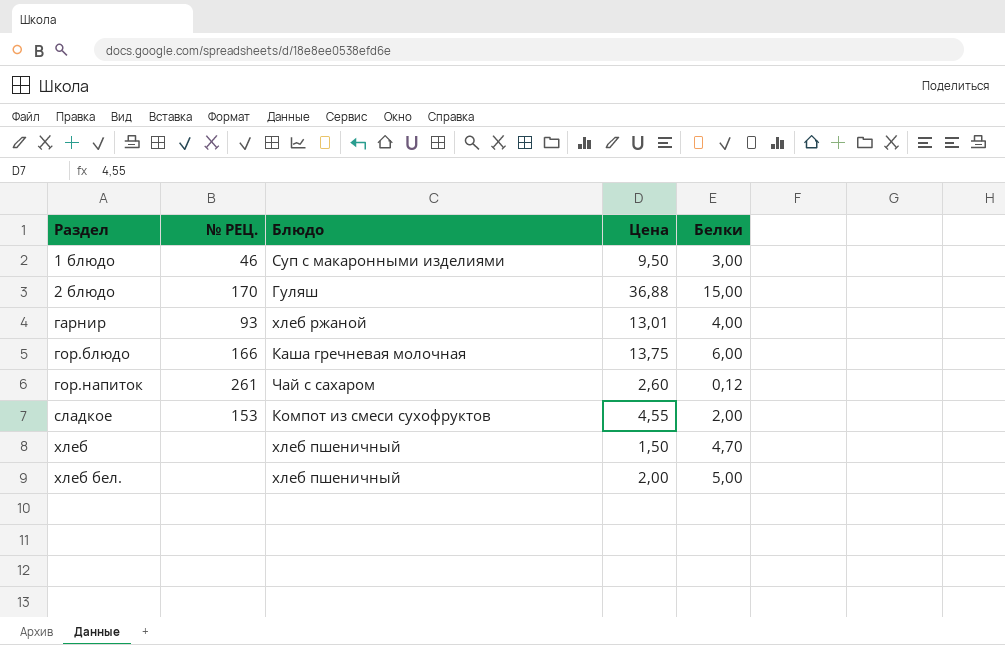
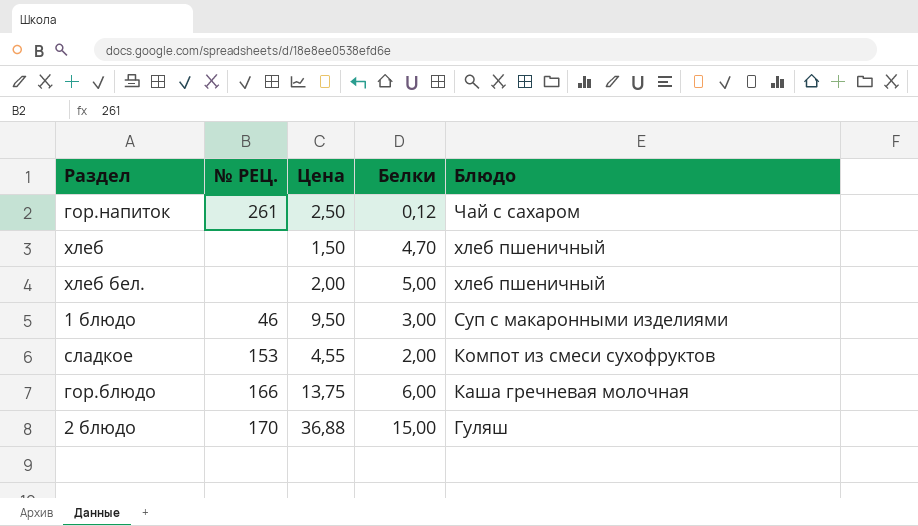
row order: Раздел ascending -> Блюдо descending
column Блюдо | position: 3 -> 5
row гарнир: 93 | хлеб ржаной | 13,01 | 4,00 -> none
гор.напиток | Цена: 2,60 -> 2,50

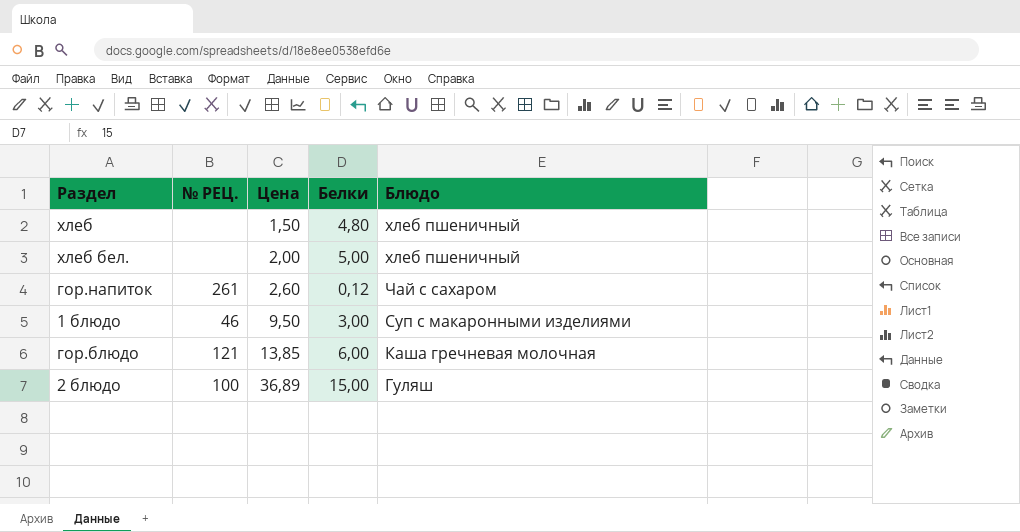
row order: Блюдо descending -> Цена ascending
row сладкое: 153 | 4,55 | 2,00 | Компот из смеси сухофруктов -> none
хлеб | Белки: 4,70 -> 4,80
гор.напиток | Цена: 2,50 -> 2,60
гор.блюдо | № РЕЦ.: 166 -> 121
гор.блюдо | Цена: 13,75 -> 13,85
2 блюдо | № РЕЦ.: 170 -> 100
2 блюдо | Цена: 36,88 -> 36,89

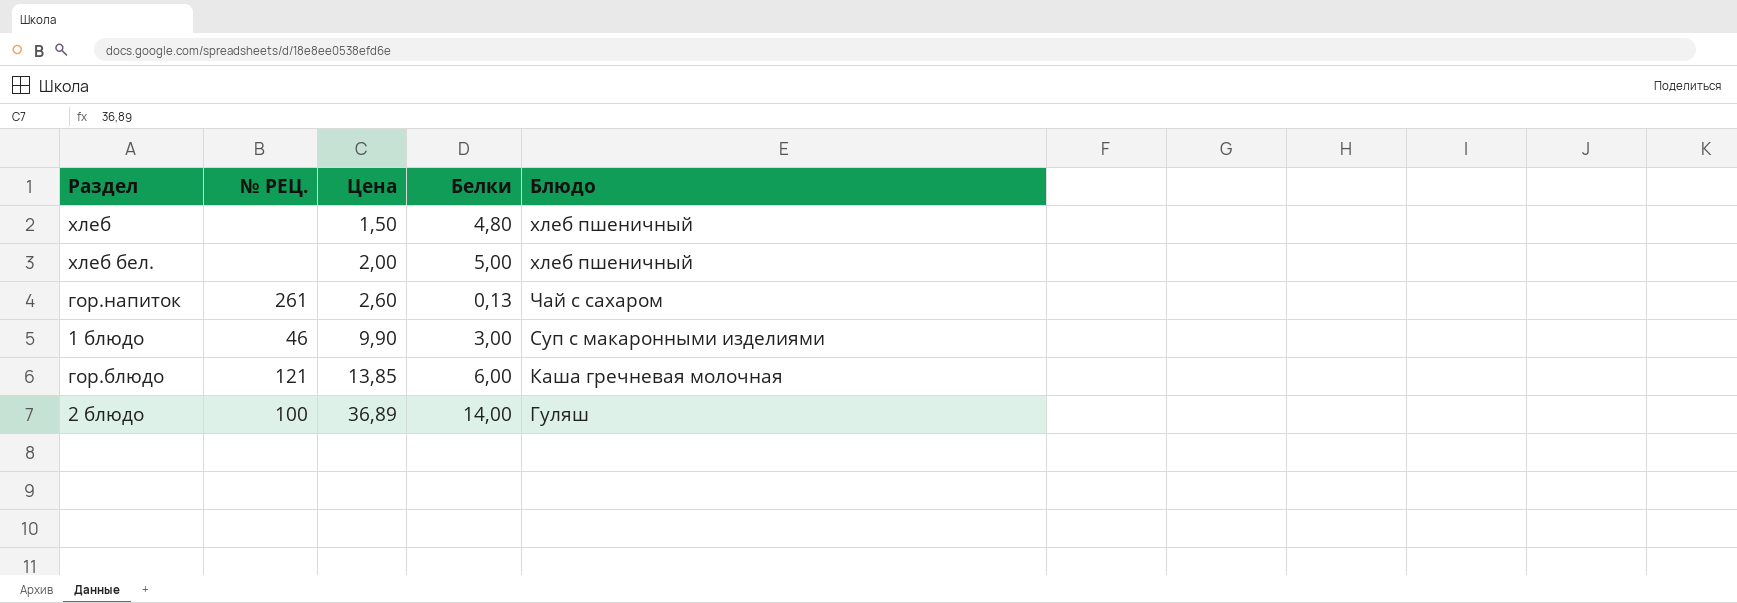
гор.напиток | Белки: 0,12 -> 0,13
1 блюдо | Цена: 9,50 -> 9,90
2 блюдо | Белки: 15,00 -> 14,00

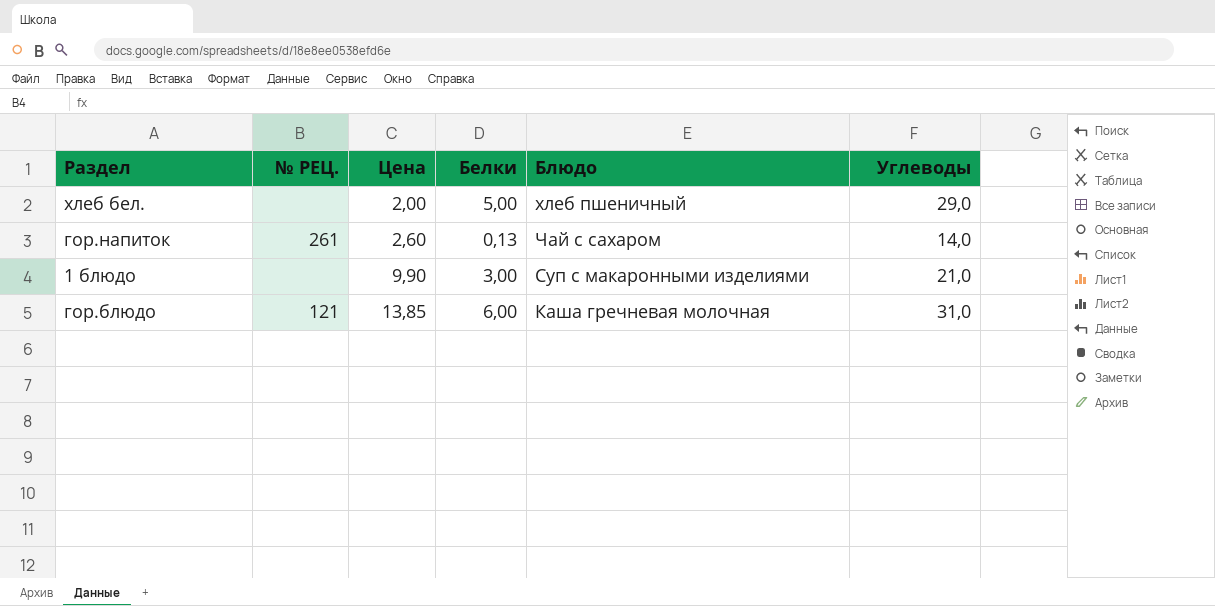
column Углеводы | position: none -> 6
row хлеб: none | 1,50 | 4,80 | хлеб пшеничный -> none
row 2 блюдо: 100 | 36,89 | 14,00 | Гуляш -> none
1 блюдо | № РЕЦ.: 46 -> none

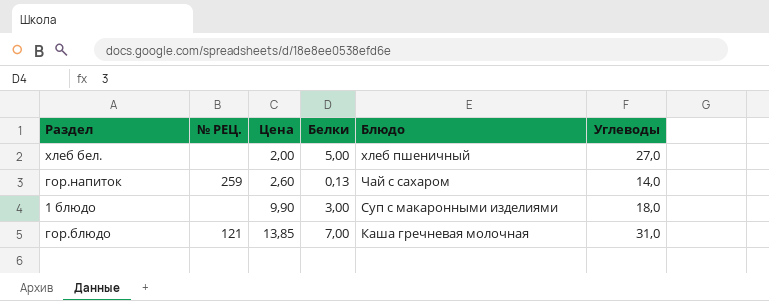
хлеб бел. | Углеводы: 29,0 -> 27,0
гор.напиток | № РЕЦ.: 261 -> 259
1 блюдо | Углеводы: 21,0 -> 18,0
гор.блюдо | Белки: 6,00 -> 7,00

